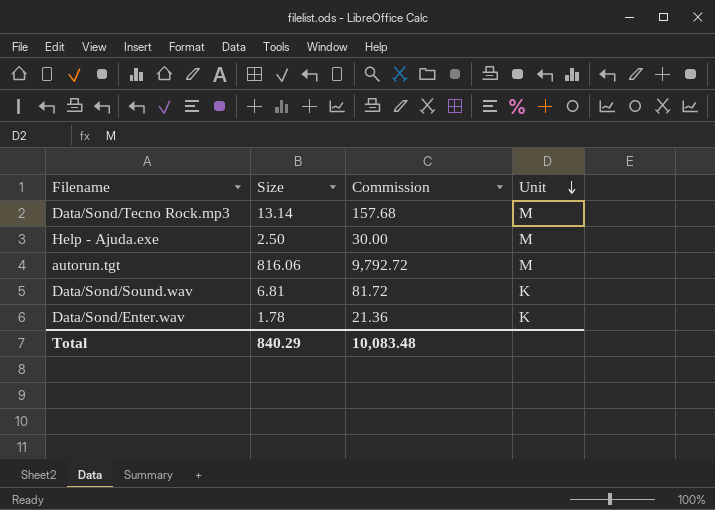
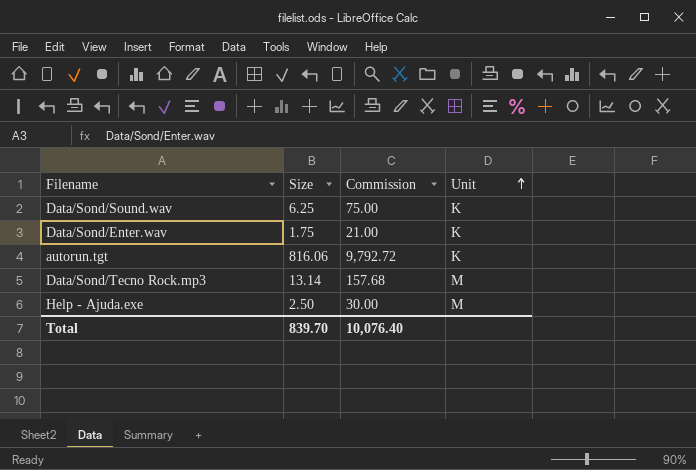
row order: Unit descending -> Unit ascending
Data/Sond/Sound.wav | Size: 6.81 -> 6.25
Data/Sond/Sound.wav | Commission: 81.72 -> 75.00
Data/Sond/Enter.wav | Size: 1.78 -> 1.75
Data/Sond/Enter.wav | Commission: 21.36 -> 21.00
autorun.tgt | Unit: M -> K
Total | Size: 840.29 -> 839.70
Total | Commission: 10,083.48 -> 10,076.40

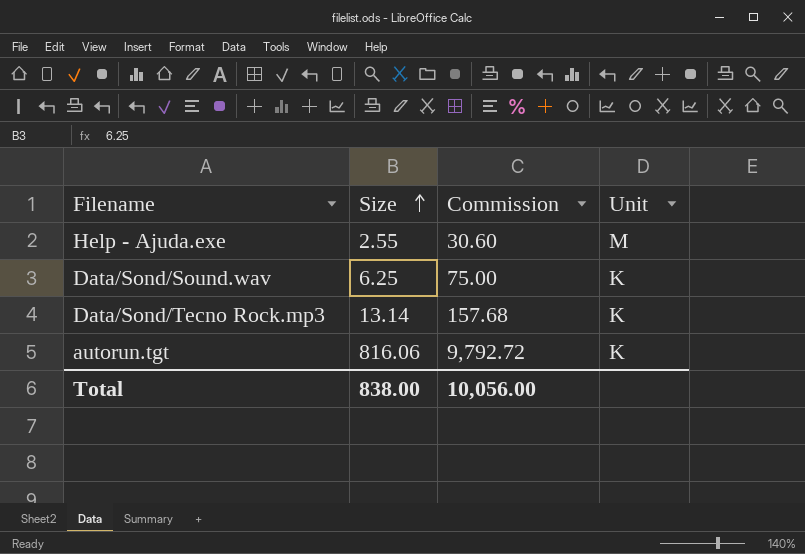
row order: Unit ascending -> Size ascending
row Data/Sond/Enter.wav: 1.75 | 21.00 | K -> none
Help - Ajuda.exe | Size: 2.50 -> 2.55
Help - Ajuda.exe | Commission: 30.00 -> 30.60
Data/Sond/Tecno Rock.mp3 | Unit: M -> K
Total | Size: 839.70 -> 838.00
Total | Commission: 10,076.40 -> 10,056.00

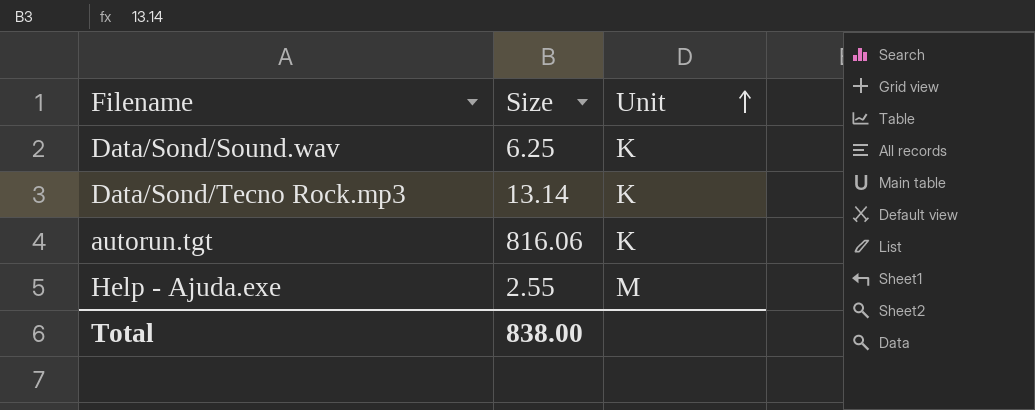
row order: Size ascending -> Unit ascending
column Commission | formula: [Size] * 12 -> none

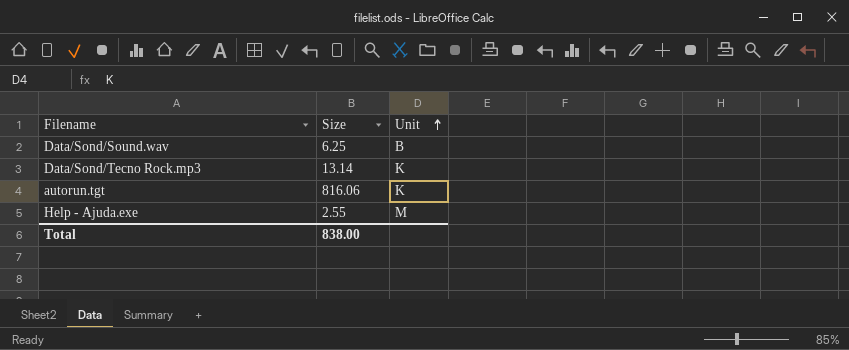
Data/Sond/Sound.wav | Unit: K -> B

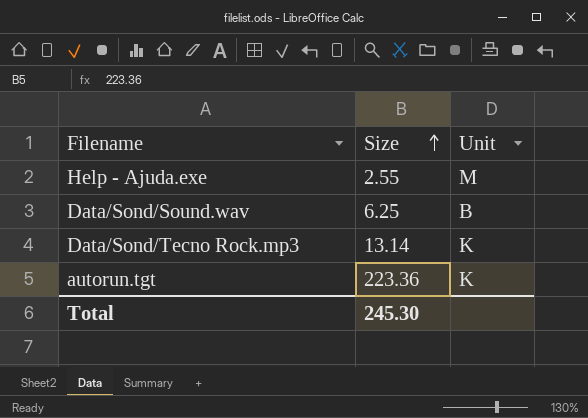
row order: Unit ascending -> Size ascending
autorun.tgt | Size: 816.06 -> 223.36
Total | Size: 838.00 -> 245.30

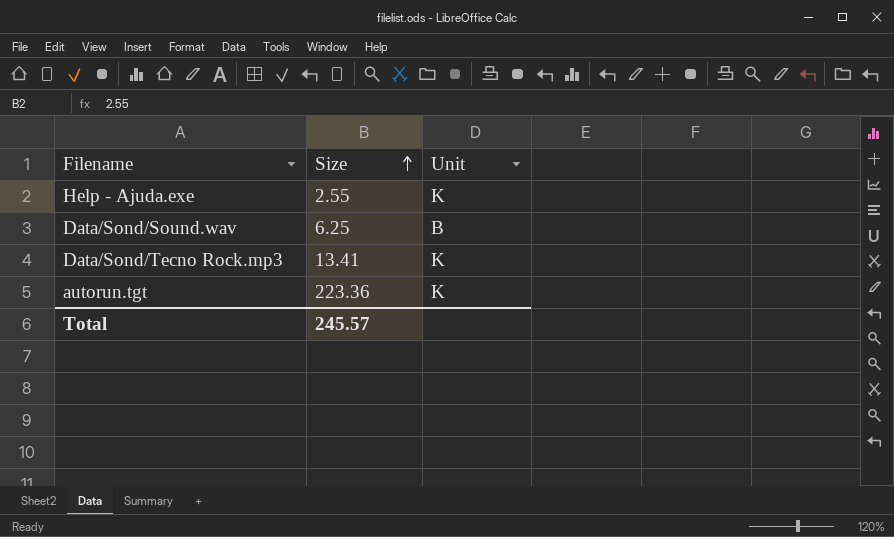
Help - Ajuda.exe | Unit: M -> K
Data/Sond/Tecno Rock.mp3 | Size: 13.14 -> 13.41
Total | Size: 245.30 -> 245.57

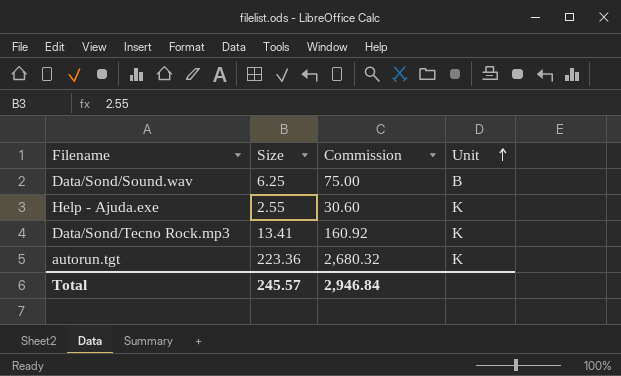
row order: Size ascending -> Unit ascending
column Commission | formula: none -> [Size] * 12

